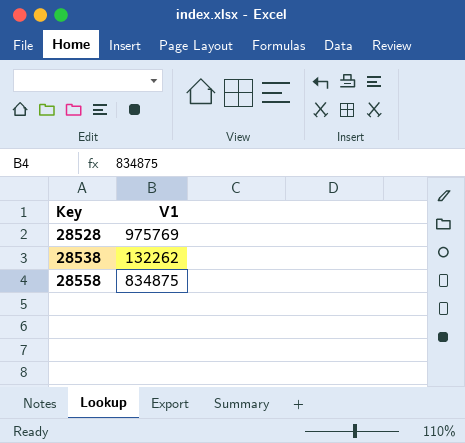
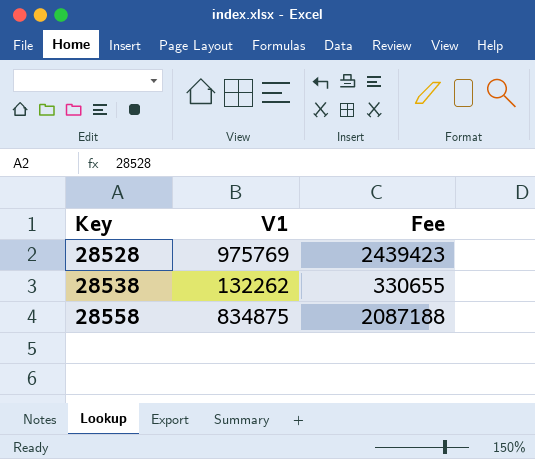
column Fee | formula: none -> [V1] * 2.5

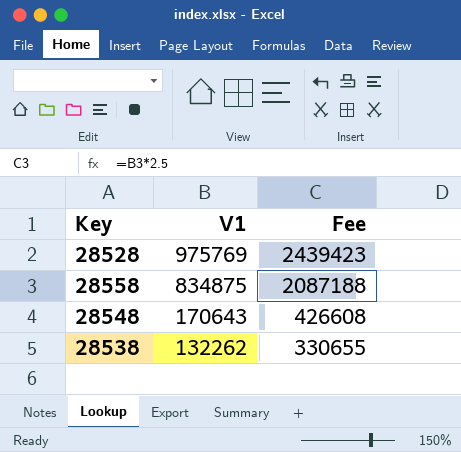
row order: Key ascending -> V1 descending
row 28548: none -> 170643 | 426608

